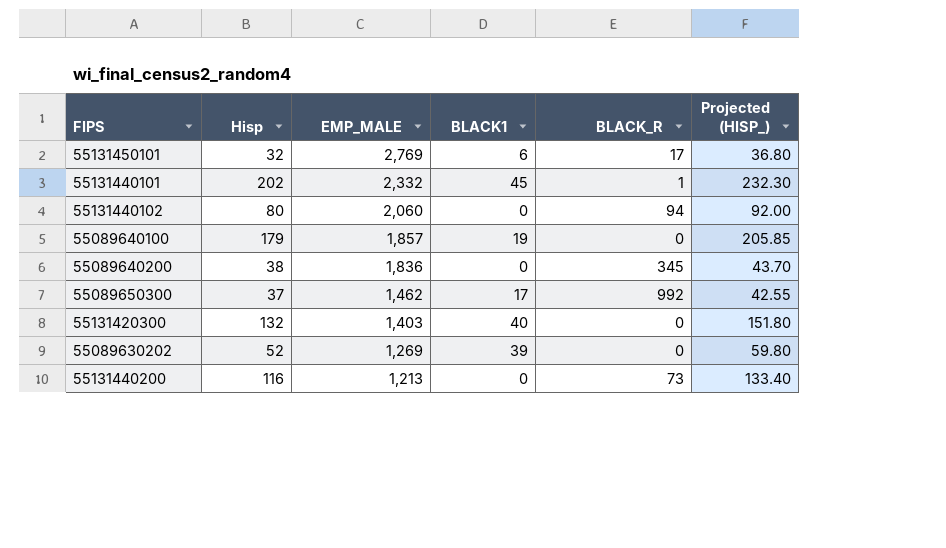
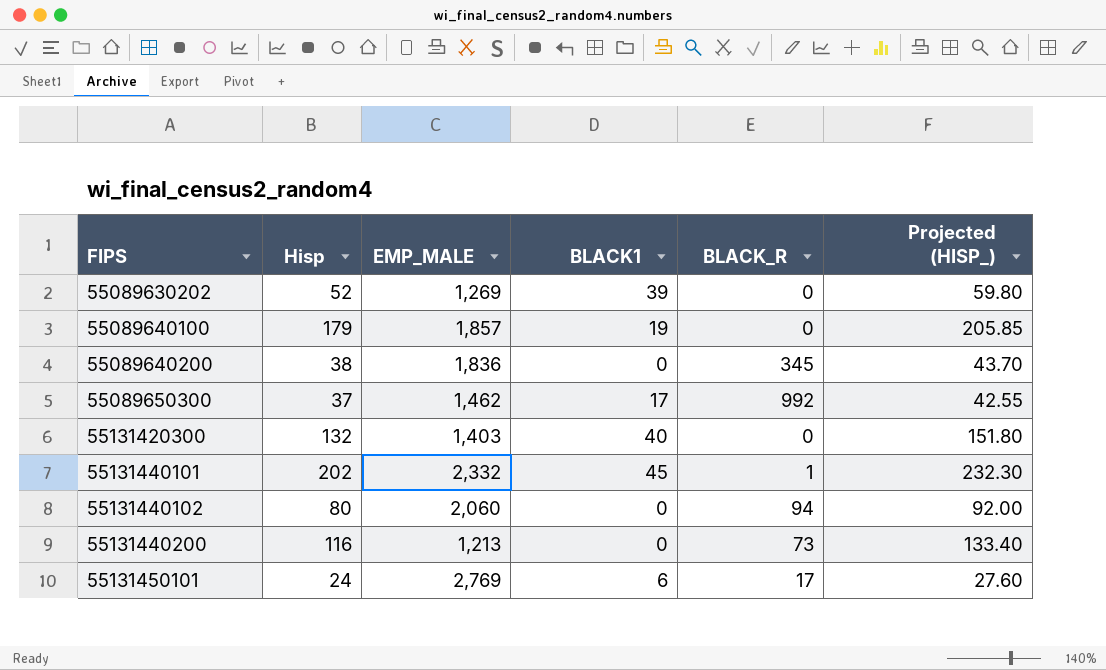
row order: EMP_MALE descending -> FIPS ascending
55131450101 | Hisp: 32 -> 24
55131450101 | Projected (HISP_): 36.80 -> 27.60

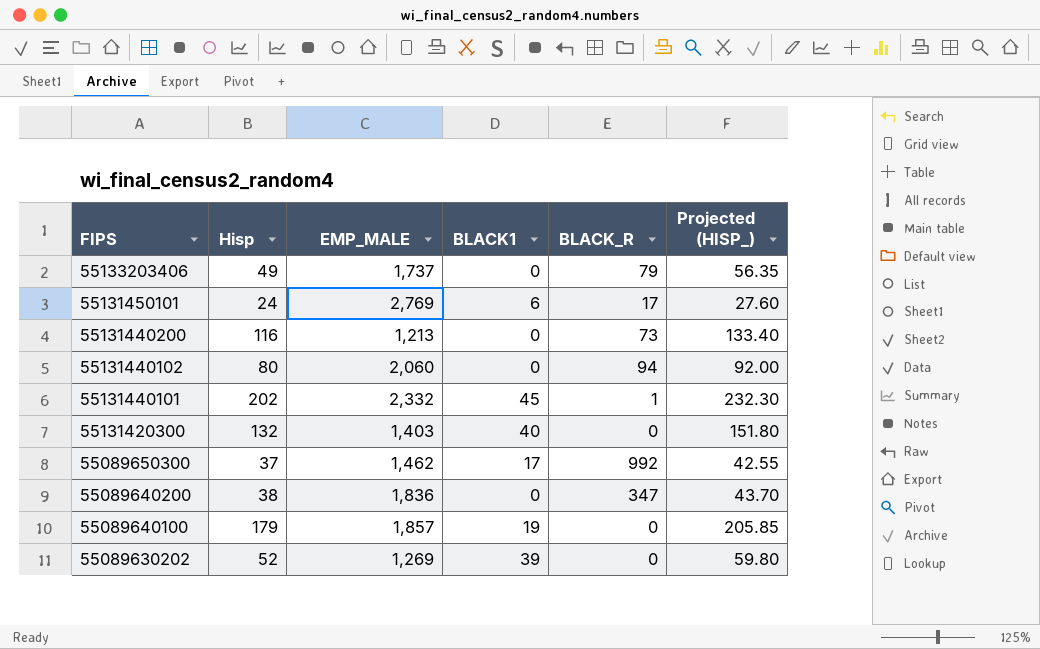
row order: FIPS ascending -> FIPS descending
row 55133203406: none -> 49 | 1,737 | 0 | 79 | 56.35
55089640200 | BLACK_R: 345 -> 347

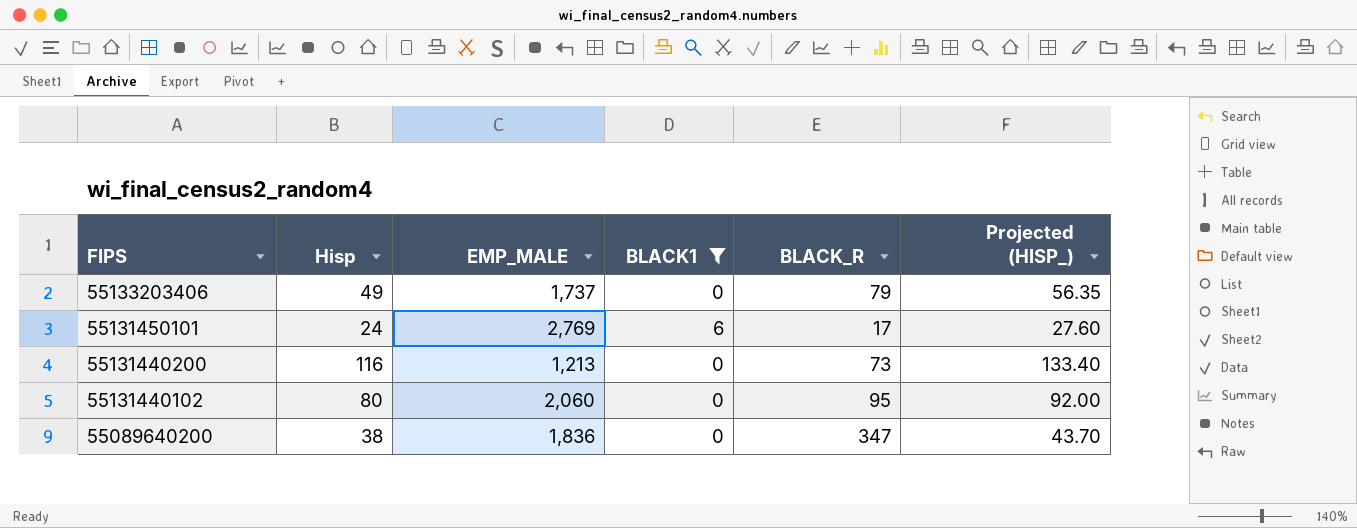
filter: none -> BLACK1 <= 6
55131440102 | BLACK_R: 94 -> 95

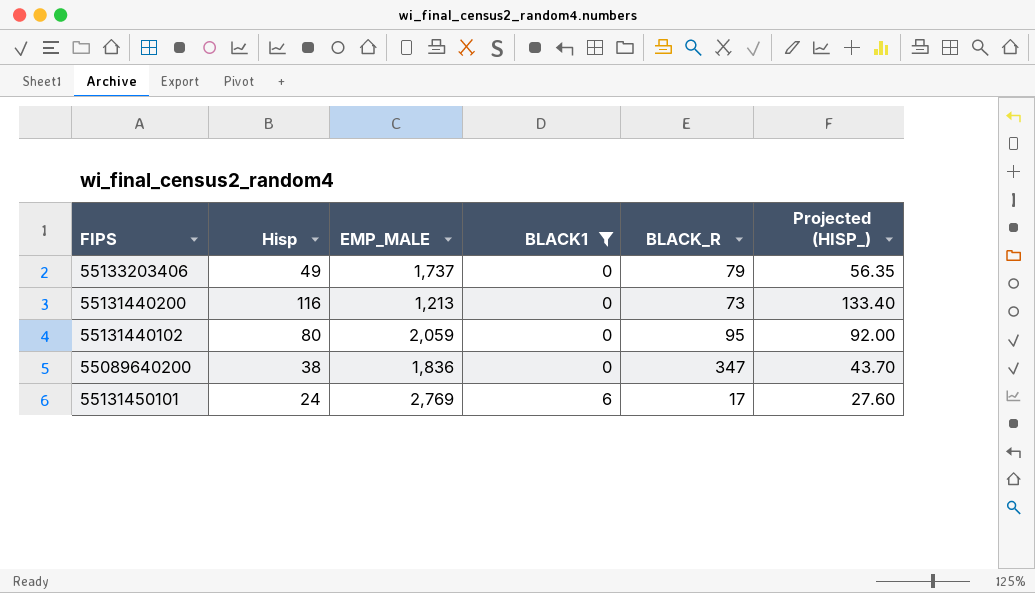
row order: FIPS descending -> BLACK1 ascending
55131440102 | EMP_MALE: 2,060 -> 2,059

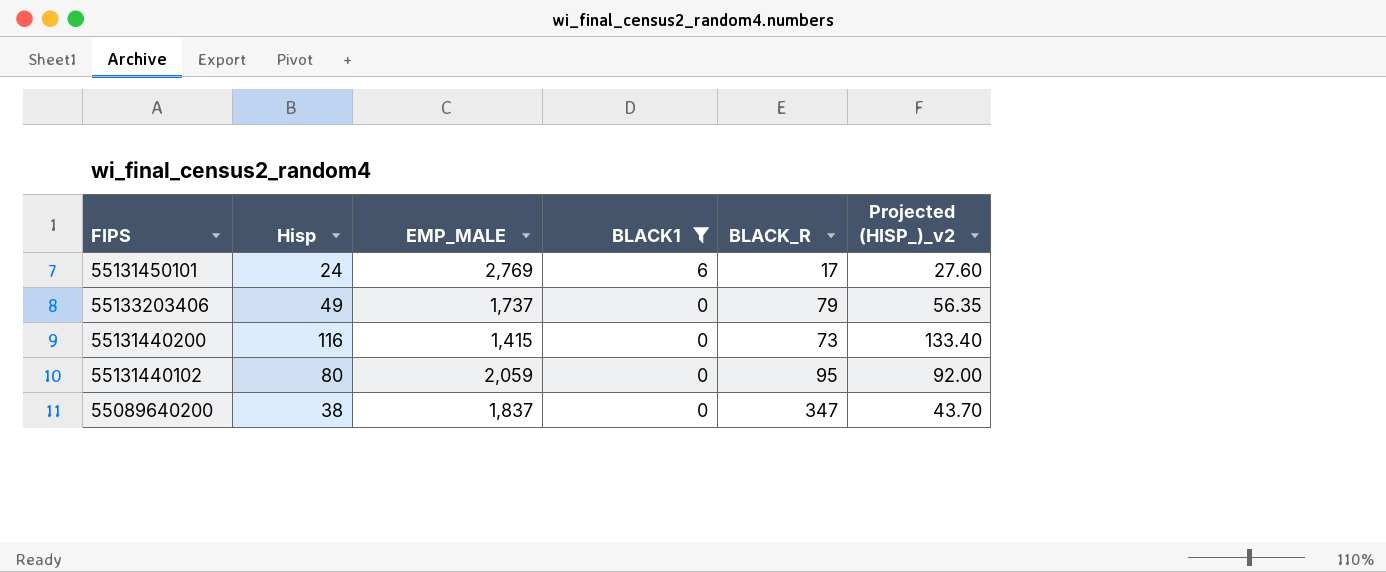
row order: BLACK1 ascending -> BLACK1 descending
column name: Projected (HISP_) -> Projected (HISP_)_v2
55131440200 | EMP_MALE: 1,213 -> 1,415
55089640200 | EMP_MALE: 1,836 -> 1,837

